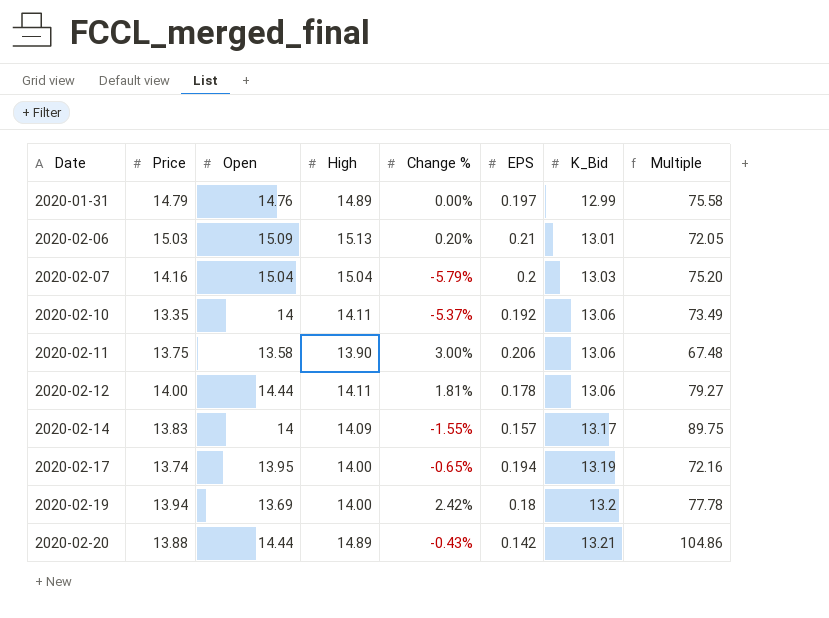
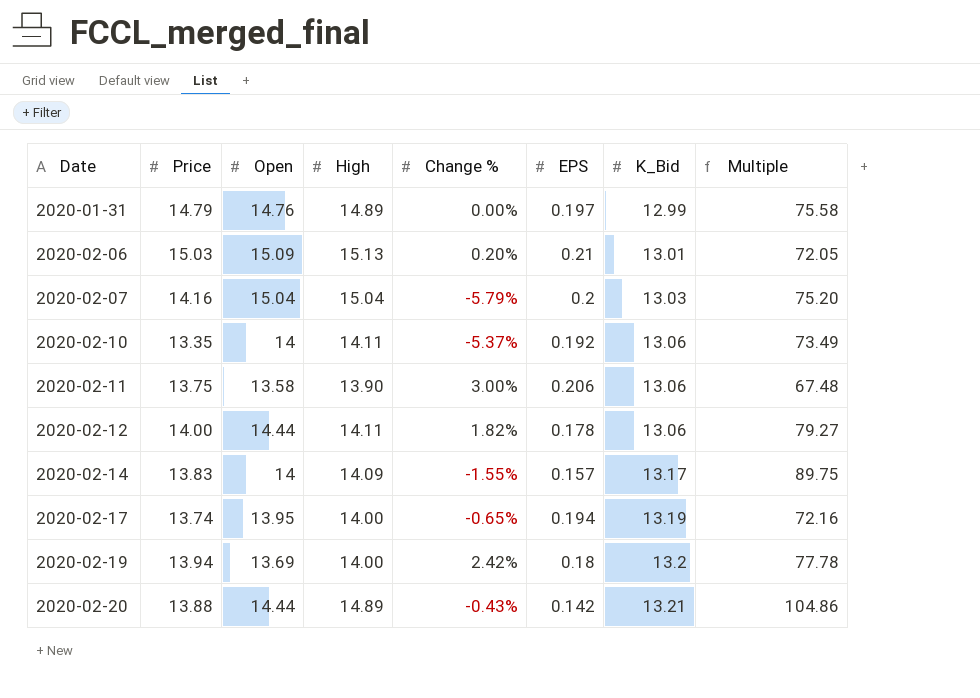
2020-02-12 | Change %: 1.81% -> 1.82%

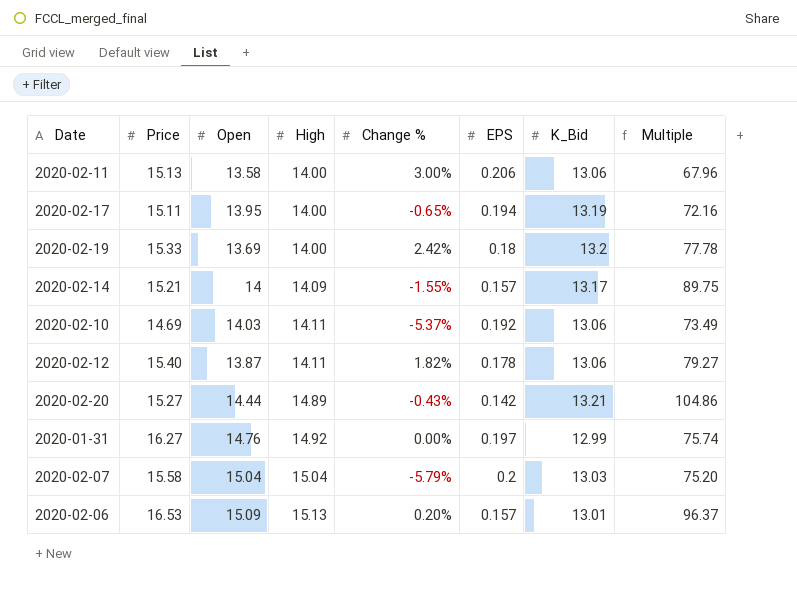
row order: Date ascending -> High ascending
2020-02-11 | Price: 13.75 -> 15.13
2020-02-11 | High: 13.90 -> 14.00
2020-02-11 | Multiple: 67.48 -> 67.96
2020-02-17 | Price: 13.74 -> 15.11
2020-02-19 | Price: 13.94 -> 15.33
2020-02-14 | Price: 13.83 -> 15.21
2020-02-10 | Price: 13.35 -> 14.69
2020-02-10 | Open: 14 -> 14.03
2020-02-12 | Price: 14.00 -> 15.40
2020-02-12 | Open: 14.44 -> 13.87
2020-02-20 | Price: 13.88 -> 15.27
2020-01-31 | Price: 14.79 -> 16.27
2020-01-31 | High: 14.89 -> 14.92
2020-01-31 | Multiple: 75.58 -> 75.74
2020-02-07 | Price: 14.16 -> 15.58
2020-02-06 | Price: 15.03 -> 16.53
2020-02-06 | EPS: 0.21 -> 0.157
2020-02-06 | Multiple: 72.05 -> 96.37

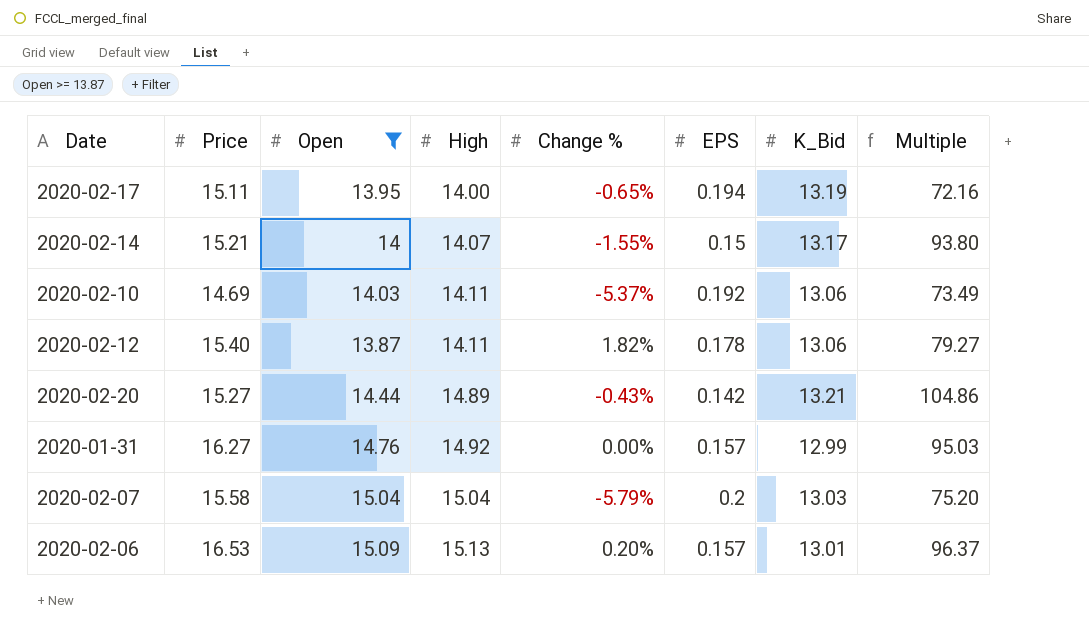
filter: none -> Open >= 13.87
2020-02-14 | High: 14.09 -> 14.07
2020-02-14 | EPS: 0.157 -> 0.15
2020-02-14 | Multiple: 89.75 -> 93.80
2020-01-31 | EPS: 0.197 -> 0.157
2020-01-31 | Multiple: 75.74 -> 95.03

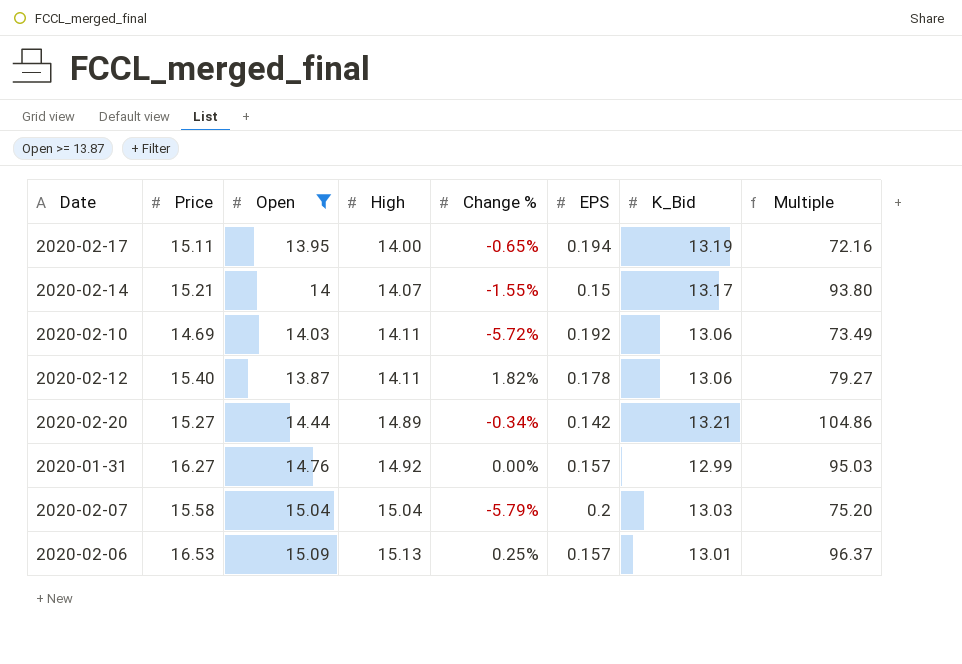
2020-02-10 | Change %: -5.37% -> -5.72%
2020-02-20 | Change %: -0.43% -> -0.34%
2020-02-06 | Change %: 0.20% -> 0.25%

